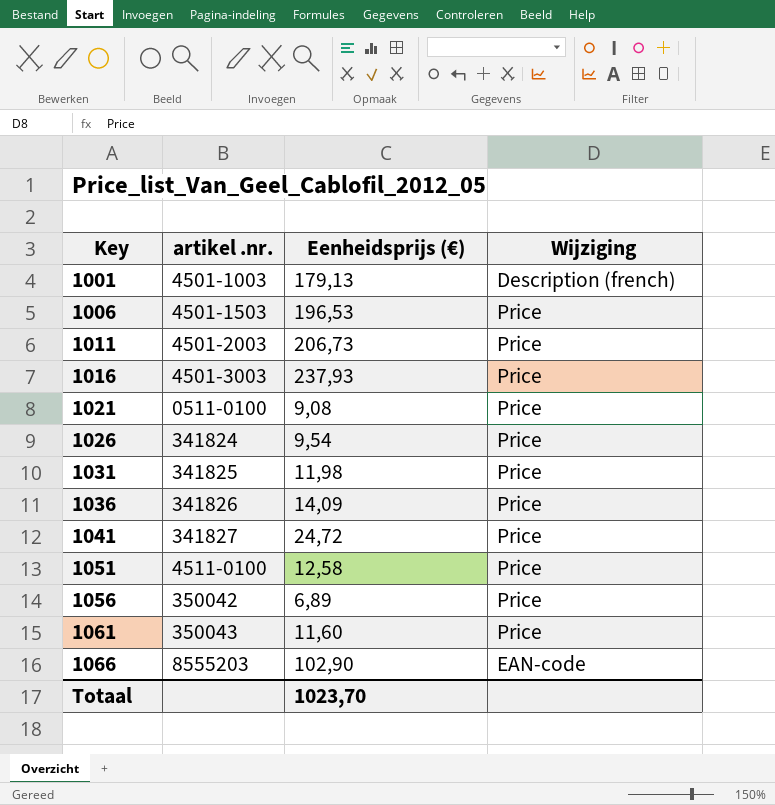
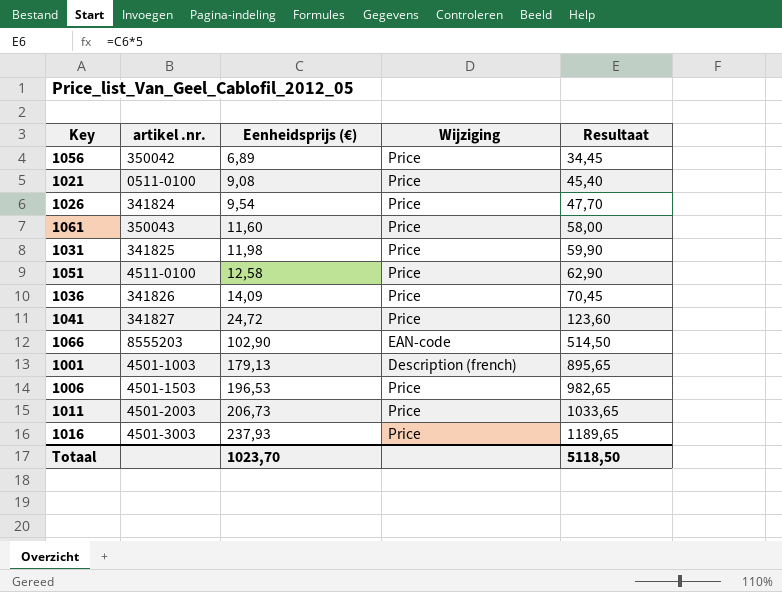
row order: Key ascending -> Eenheidsprijs (€) ascending
column Resultaat | formula: none -> [Eenheidsprijs (€)] * 5

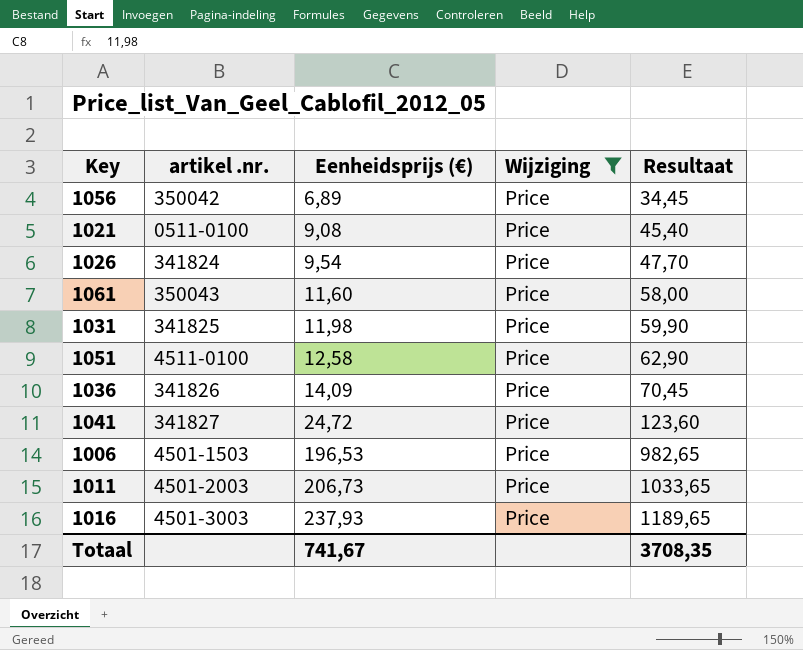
filter: none -> Wijziging = Price
Totaal | Eenheidsprijs (€): 1023,70 -> 741,67
Totaal | Resultaat: 5118,50 -> 3708,35

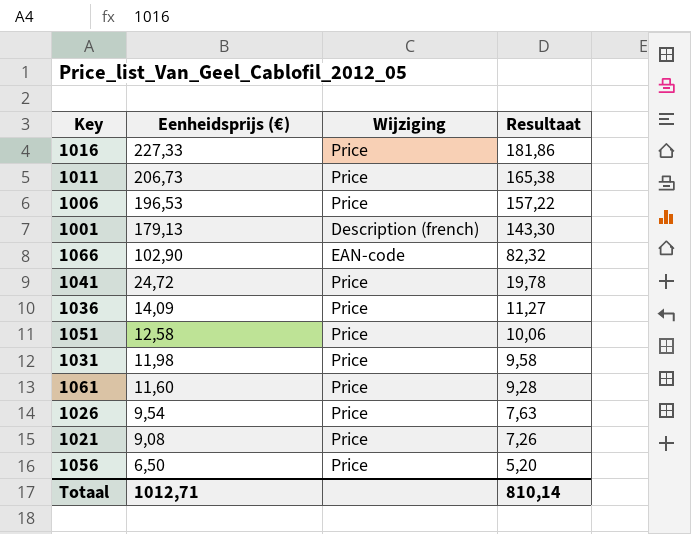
filter: Wijziging = Price -> none
row order: Eenheidsprijs (€) ascending -> Eenheidsprijs (€) descending
column artikel .nr. | position: 2 -> none
column Resultaat | formula: [Eenheidsprijs (€)] * 5 -> [Eenheidsprijs (€)] * 0,8
1016 | Eenheidsprijs (€): 237,93 -> 227,33
1056 | Eenheidsprijs (€): 6,89 -> 6,50
Totaal | Eenheidsprijs (€): 741,67 -> 1012,71
Totaal | Resultaat: 3708,35 -> 810,14

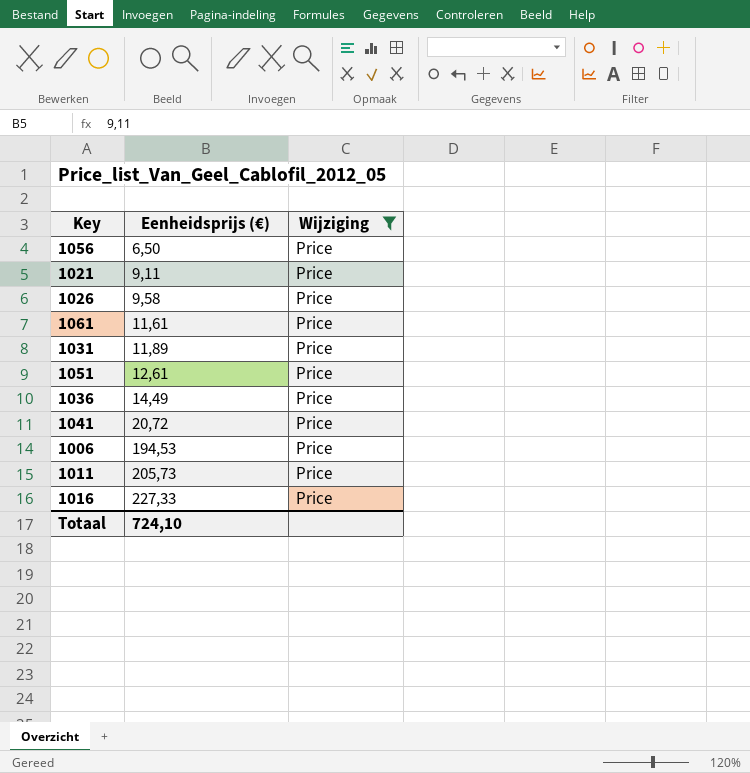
filter: none -> Wijziging = Price
row order: Eenheidsprijs (€) descending -> Eenheidsprijs (€) ascending
column Resultaat | formula: [Eenheidsprijs (€)] * 0,8 -> none
1021 | Eenheidsprijs (€): 9,08 -> 9,11
1026 | Eenheidsprijs (€): 9,54 -> 9,58
1061 | Eenheidsprijs (€): 11,60 -> 11,61
1031 | Eenheidsprijs (€): 11,98 -> 11,89
1051 | Eenheidsprijs (€): 12,58 -> 12,61
1036 | Eenheidsprijs (€): 14,09 -> 14,49
1041 | Eenheidsprijs (€): 24,72 -> 20,72
1006 | Eenheidsprijs (€): 196,53 -> 194,53
1011 | Eenheidsprijs (€): 206,73 -> 205,73
Totaal | Eenheidsprijs (€): 1012,71 -> 724,10

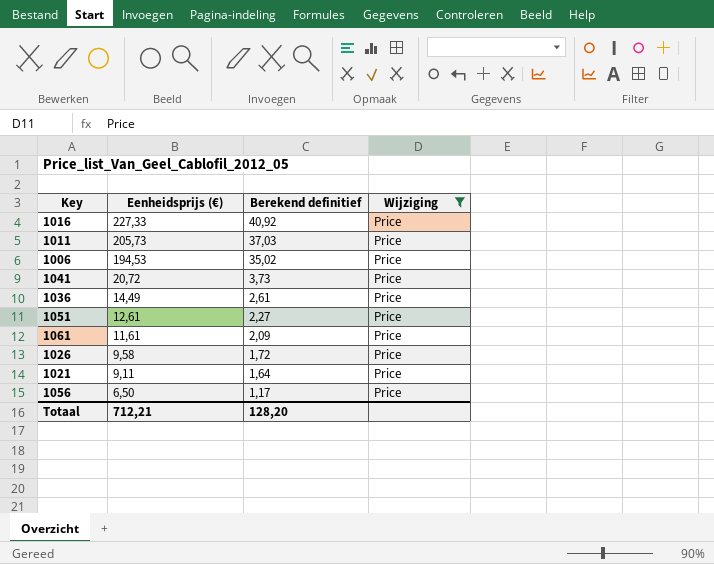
row order: Eenheidsprijs (€) ascending -> Eenheidsprijs (€) descending
column Berekend definitief | formula: none -> [Eenheidsprijs (€)] * 0,18
row 1031: 11,89 | Price -> none
Totaal | Eenheidsprijs (€): 724,10 -> 712,21

